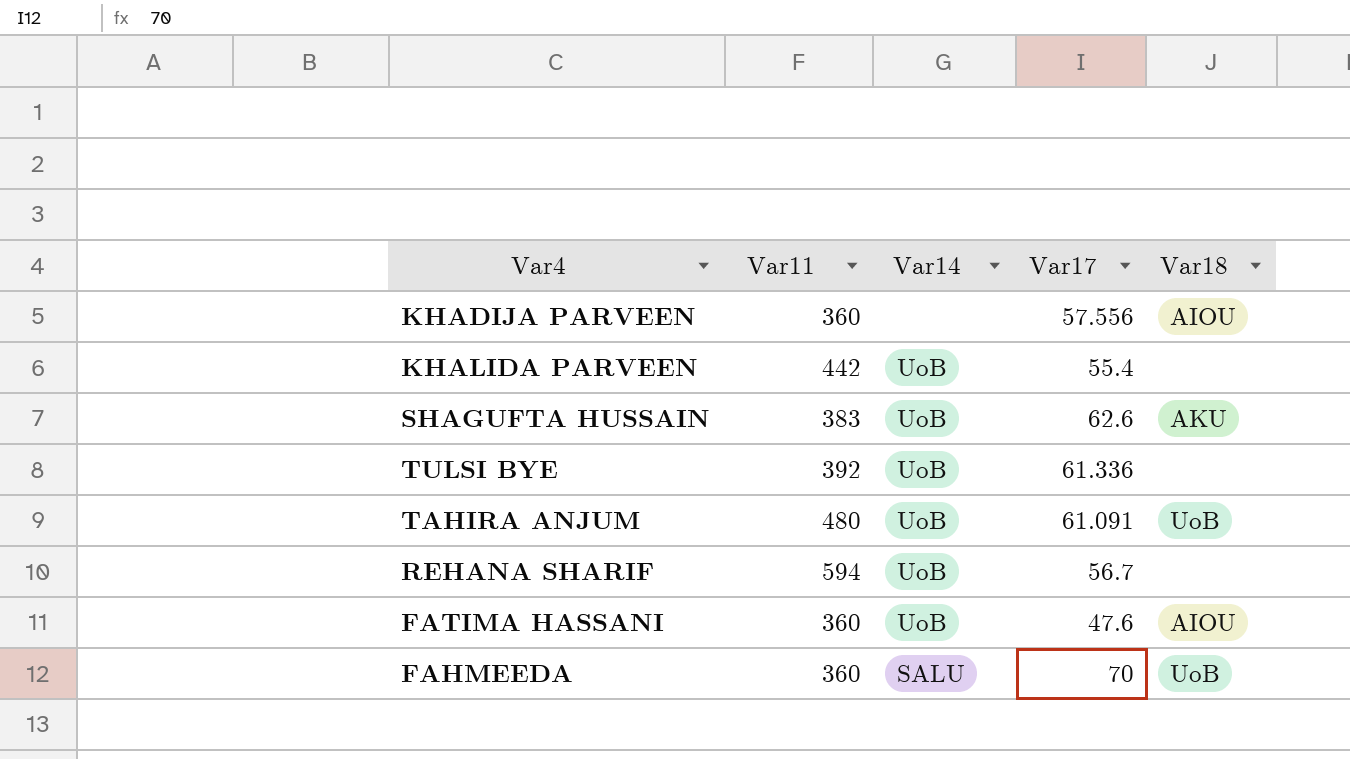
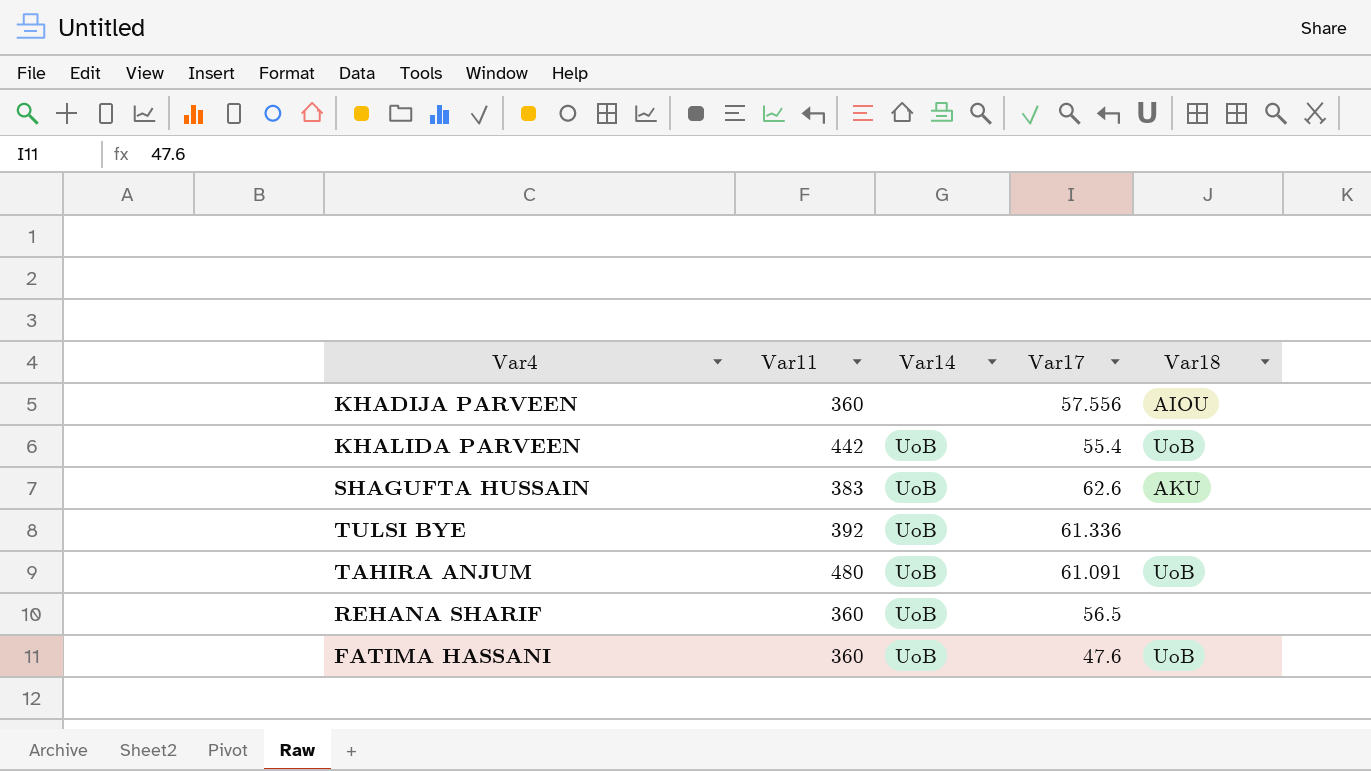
row FAHMEEDA: 360 | SALU | 70 | UoB -> none
KHALIDA PARVEEN | Var18: none -> UoB
REHANA SHARIF | Var11: 594 -> 360
REHANA SHARIF | Var17: 56.7 -> 56.5
FATIMA HASSANI | Var18: AIOU -> UoB

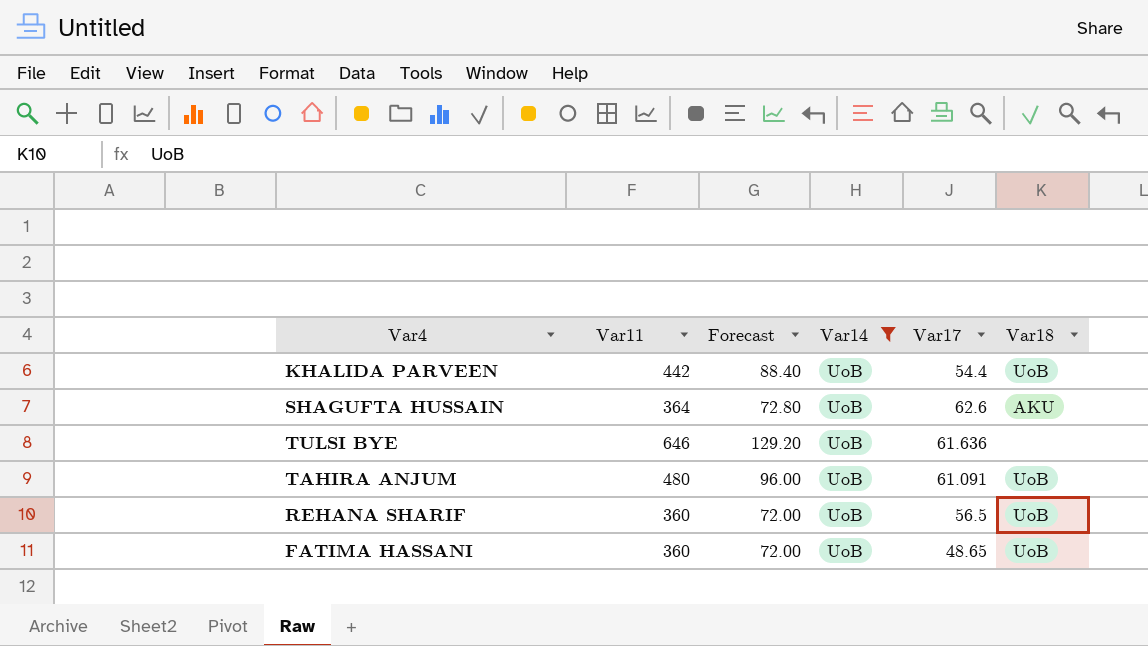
filter: none -> Var14 = UoB
column Forecast | formula: none -> [Var11] * 0.2
KHALIDA PARVEEN | Var17: 55.4 -> 54.4
SHAGUFTA HUSSAIN | Var11: 383 -> 364
TULSI BYE | Var11: 392 -> 646
TULSI BYE | Var17: 61.336 -> 61.636
REHANA SHARIF | Var18: none -> UoB
FATIMA HASSANI | Var17: 47.6 -> 48.65

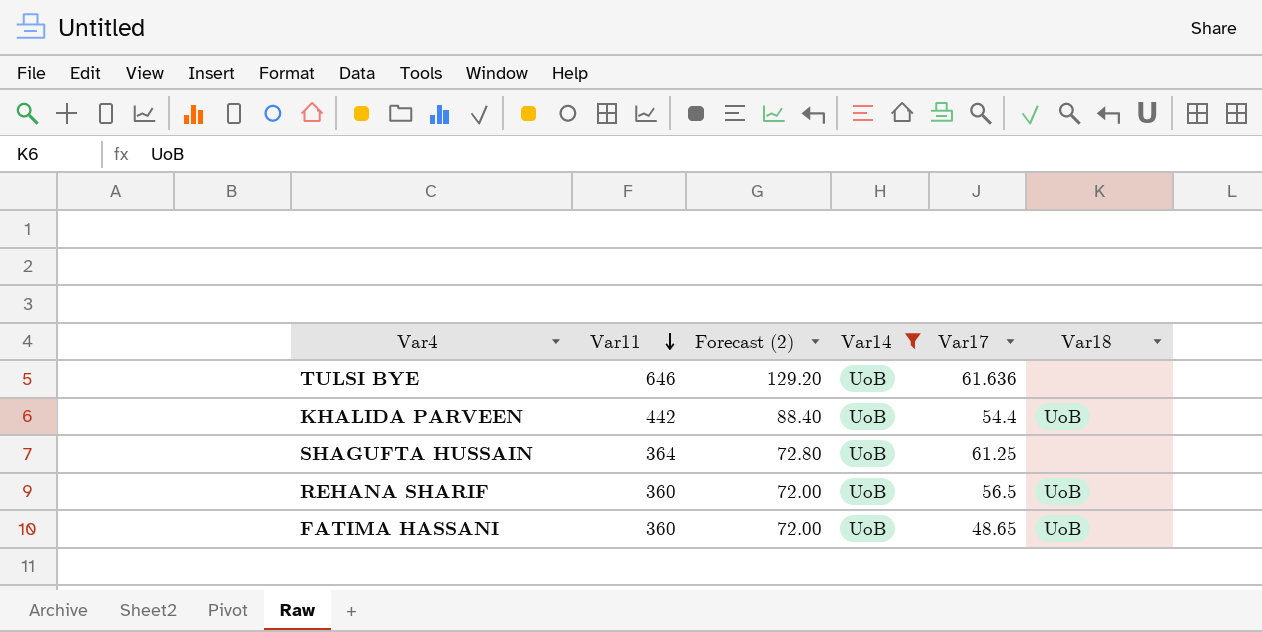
row order: none -> Var11 descending
column name: Forecast -> Forecast (2)
row TAHIRA ANJUM: 480 | 96.00 | UoB | 61.091 | UoB -> none
SHAGUFTA HUSSAIN | Var17: 62.6 -> 61.25
SHAGUFTA HUSSAIN | Var18: AKU -> none

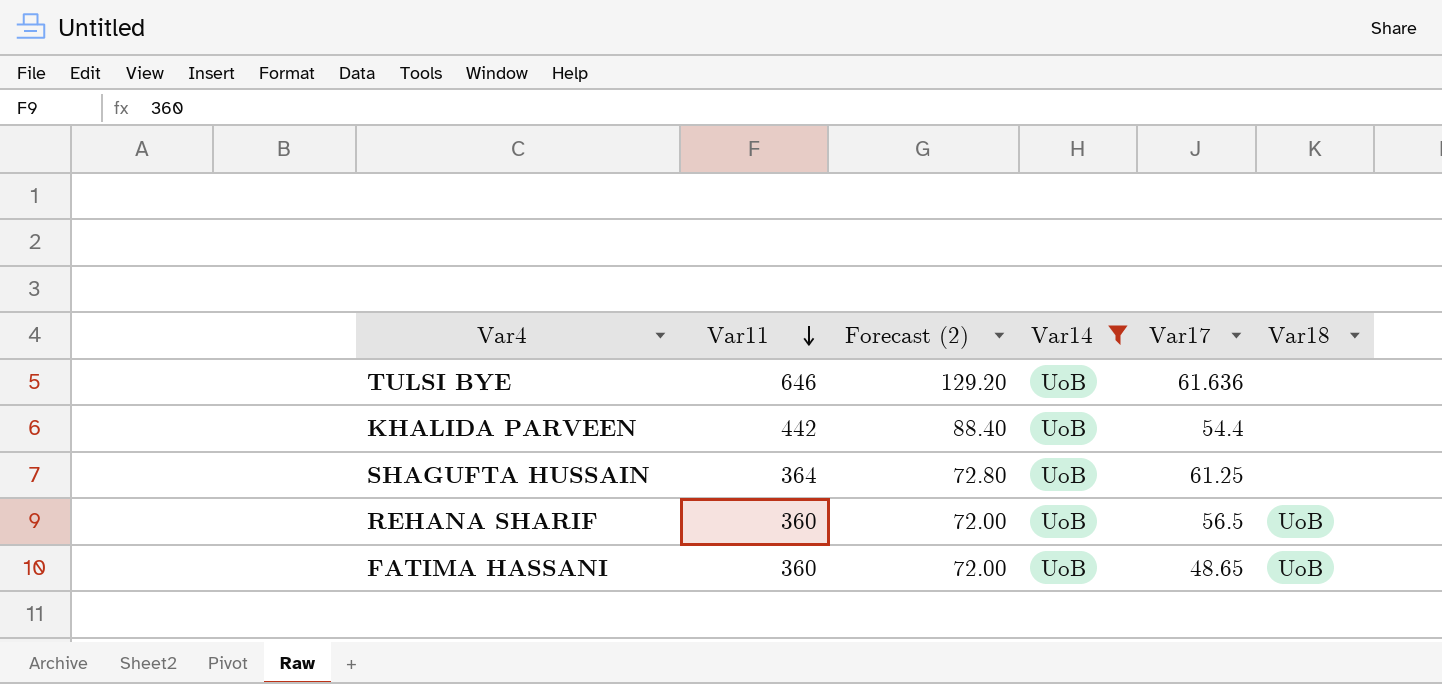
KHALIDA PARVEEN | Var18: UoB -> none

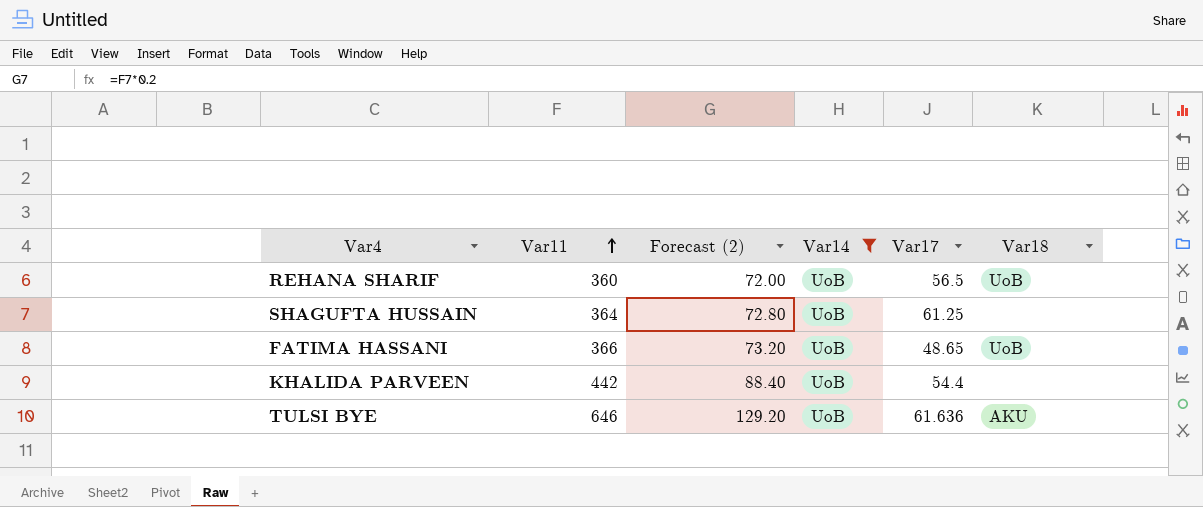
row order: Var11 descending -> Var11 ascending
FATIMA HASSANI | Var11: 360 -> 366
FATIMA HASSANI | Forecast (2): 72.00 -> 73.20
TULSI BYE | Var18: none -> AKU

